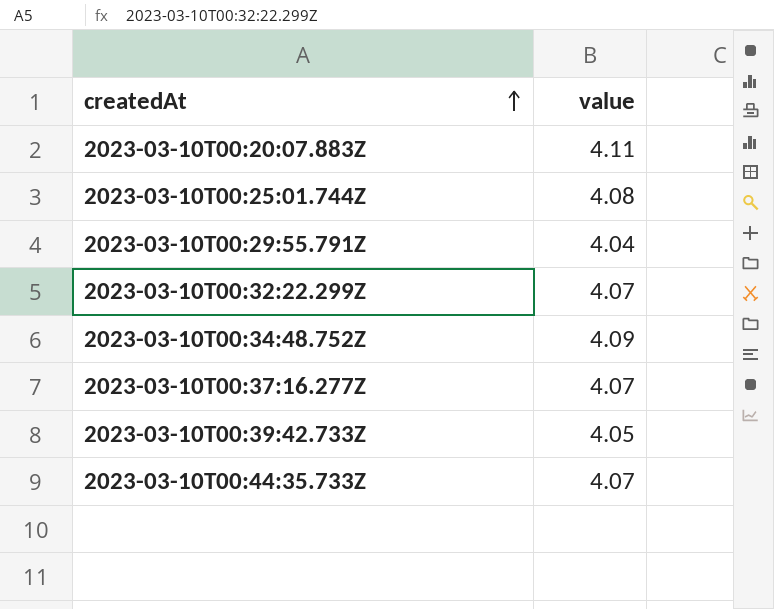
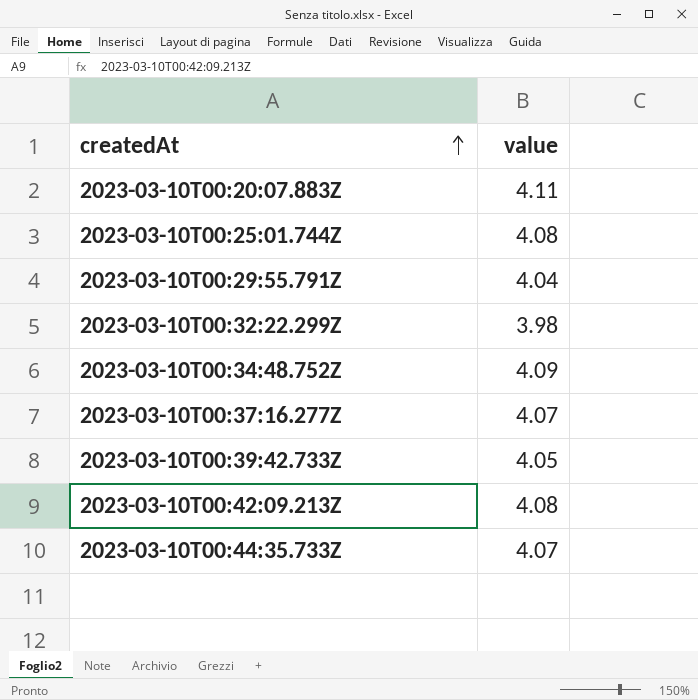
2023-03-10T00:32:22.299Z | value: 4.07 -> 3.98
row 2023-03-10T00:42:09.213Z: none -> 4.08

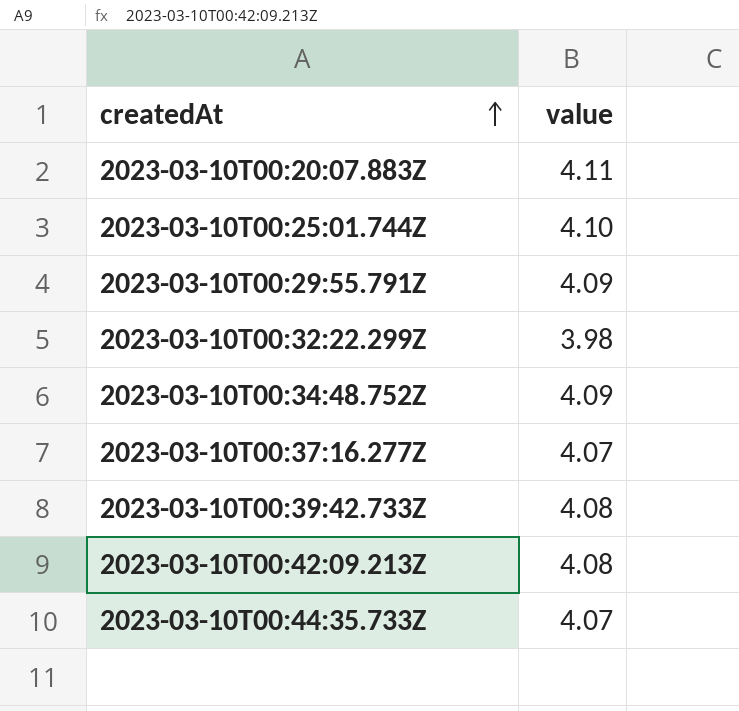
2023-03-10T00:25:01.744Z | value: 4.08 -> 4.10
2023-03-10T00:29:55.791Z | value: 4.04 -> 4.09
2023-03-10T00:39:42.733Z | value: 4.05 -> 4.08

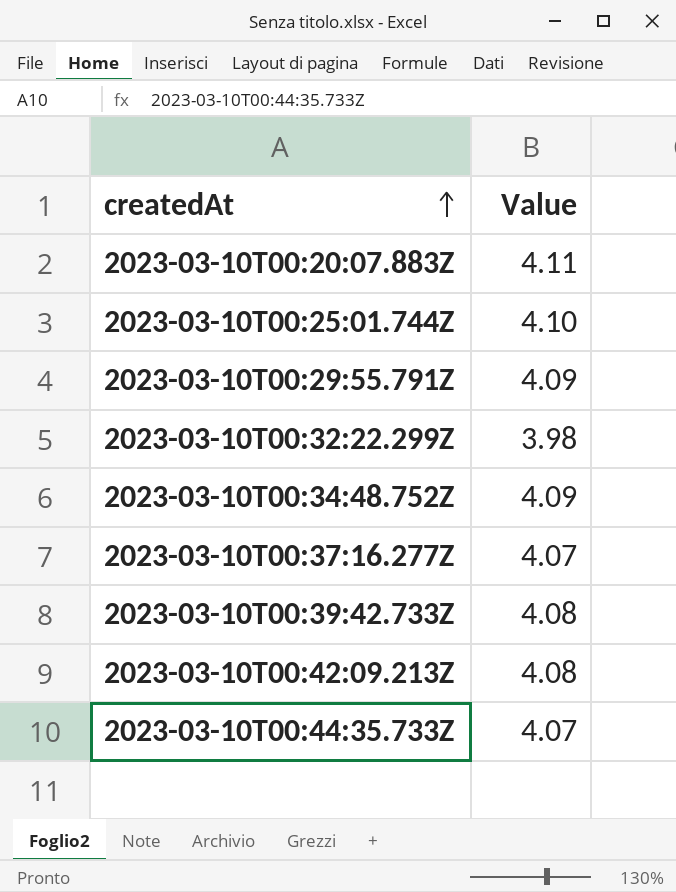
column name: value -> Value

